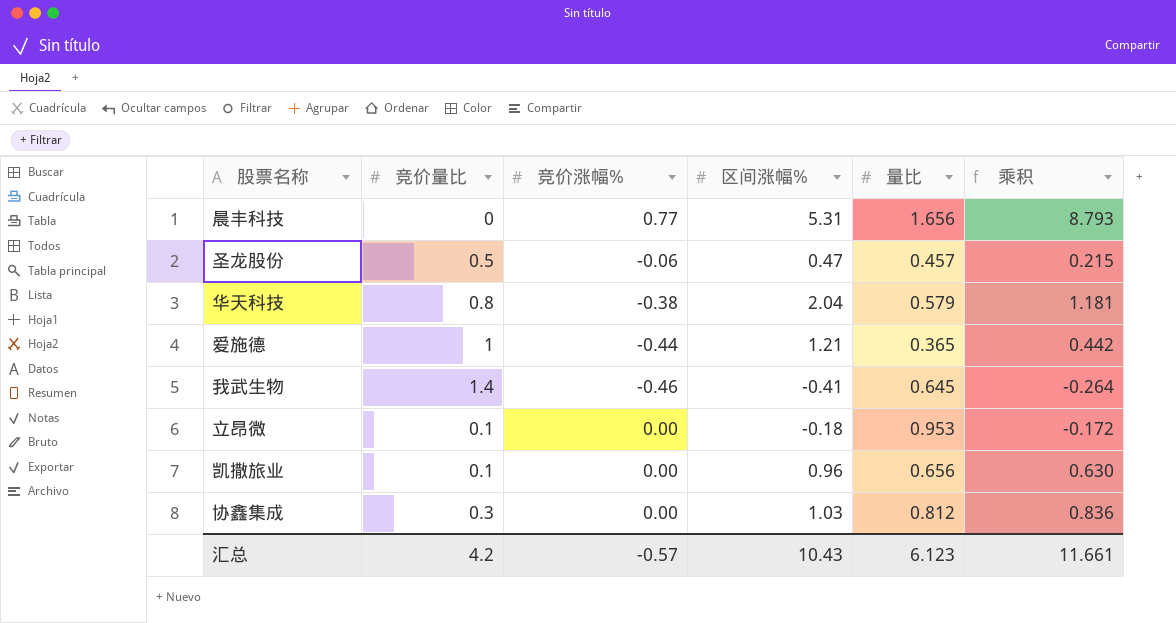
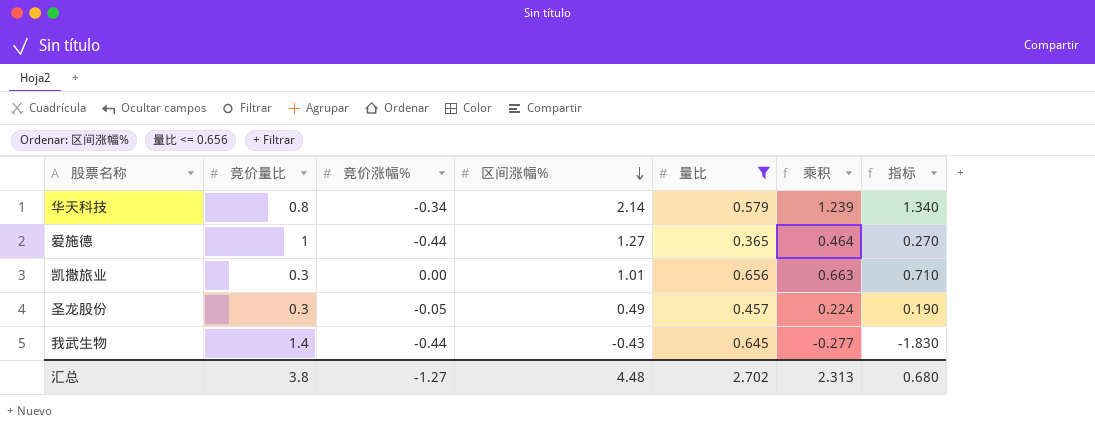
filter: none -> 量比 <= 0.656
row order: none -> 区间涨幅% descending
column 指标 | formula: none -> [区间涨幅%] - [竞价量比]
华天科技 | 竞价涨幅%: -0.38 -> -0.34
华天科技 | 区间涨幅%: 2.04 -> 2.14
华天科技 | 乘积: 1.181 -> 1.239
爱施德 | 区间涨幅%: 1.21 -> 1.27
爱施德 | 乘积: 0.442 -> 0.464
凯撒旅业 | 竞价量比: 0.1 -> 0.3
凯撒旅业 | 区间涨幅%: 0.96 -> 1.01
凯撒旅业 | 乘积: 0.630 -> 0.663
圣龙股份 | 竞价量比: 0.5 -> 0.3
圣龙股份 | 竞价涨幅%: -0.06 -> -0.05
圣龙股份 | 区间涨幅%: 0.47 -> 0.49
圣龙股份 | 乘积: 0.215 -> 0.224
我武生物 | 竞价涨幅%: -0.46 -> -0.44
我武生物 | 区间涨幅%: -0.41 -> -0.43
我武生物 | 乘积: -0.264 -> -0.277
汇总 | 竞价量比: 4.2 -> 3.8
汇总 | 竞价涨幅%: -0.57 -> -1.27
汇总 | 区间涨幅%: 10.43 -> 4.48
汇总 | 量比: 6.123 -> 2.702
汇总 | 乘积: 11.661 -> 2.313

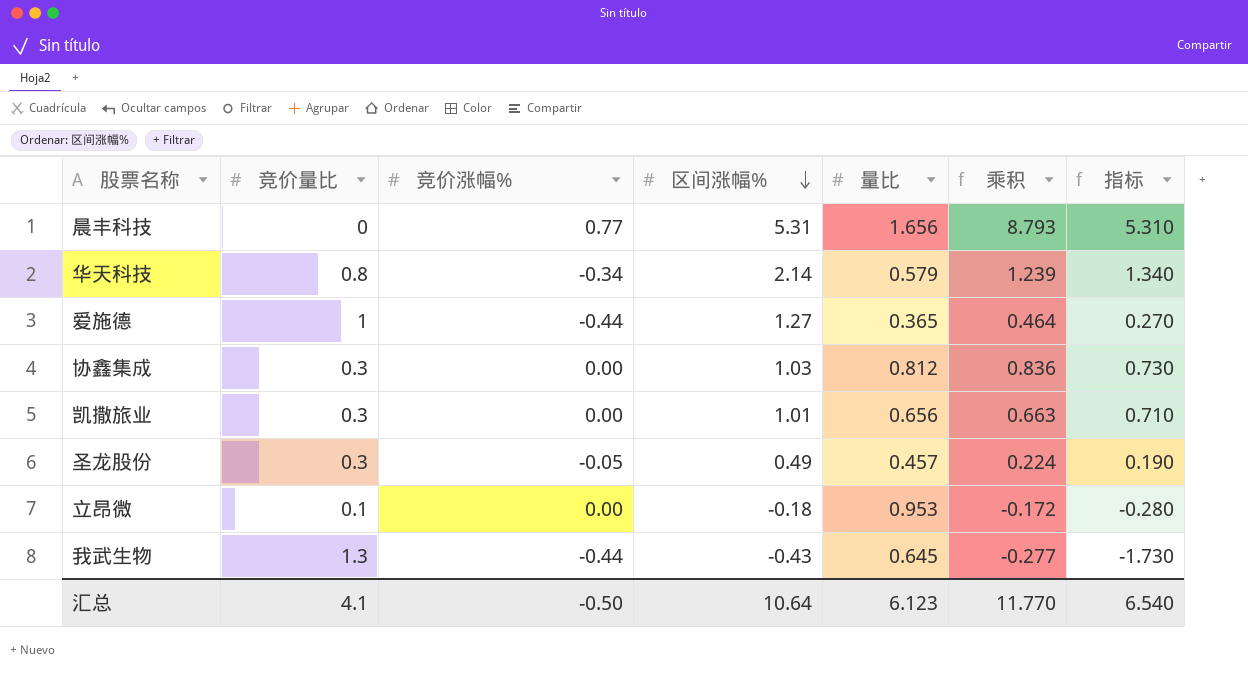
filter: 量比 <= 0.656 -> none
我武生物 | 竞价量比: 1.4 -> 1.3
我武生物 | 指标: -1.830 -> -1.730
汇总 | 竞价量比: 3.8 -> 4.1
汇总 | 竞价涨幅%: -1.27 -> -0.50
汇总 | 区间涨幅%: 4.48 -> 10.64
汇总 | 量比: 2.702 -> 6.123
汇总 | 乘积: 2.313 -> 11.770
汇总 | 指标: 0.680 -> 6.540

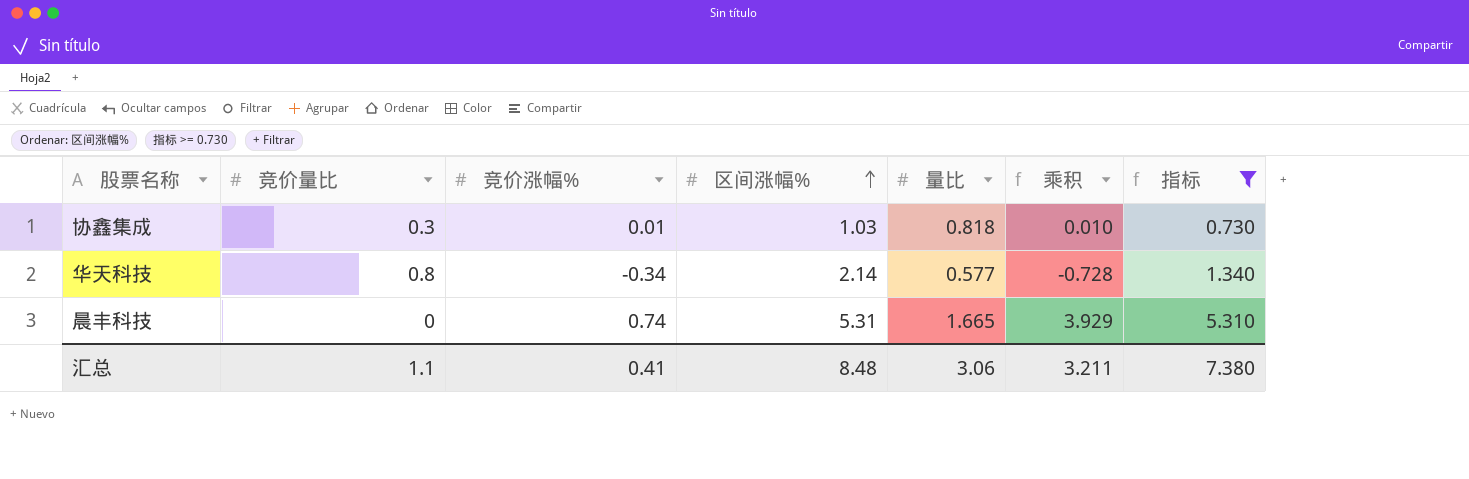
filter: none -> 指标 >= 0.730
row order: 区间涨幅% descending -> 区间涨幅% ascending
column 乘积 | formula: [区间涨幅%] * [量比] -> [竞价涨幅%] * [区间涨幅%]
协鑫集成 | 竞价涨幅%: 0.00 -> 0.01
协鑫集成 | 量比: 0.812 -> 0.818
华天科技 | 量比: 0.579 -> 0.577
晨丰科技 | 竞价涨幅%: 0.77 -> 0.74
晨丰科技 | 量比: 1.656 -> 1.665
汇总 | 竞价量比: 4.1 -> 1.1
汇总 | 竞价涨幅%: -0.50 -> 0.41
汇总 | 区间涨幅%: 10.64 -> 8.48
汇总 | 量比: 6.123 -> 3.06
汇总 | 乘积: 11.770 -> 3.211
汇总 | 指标: 6.540 -> 7.380

